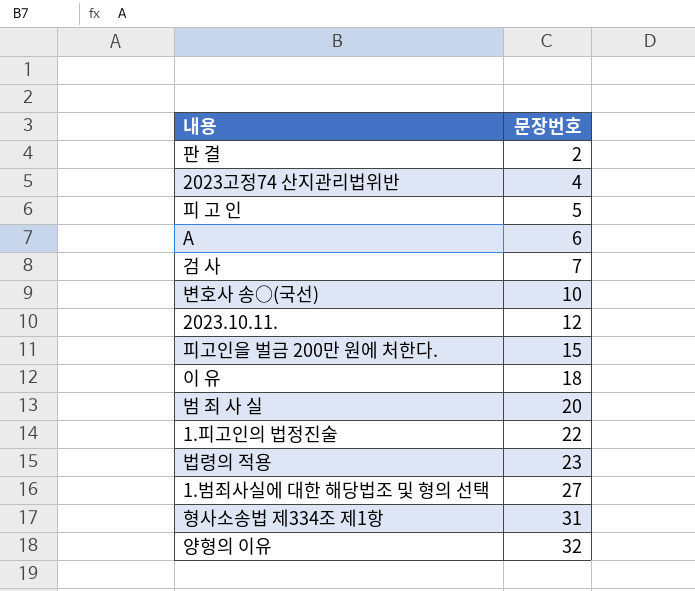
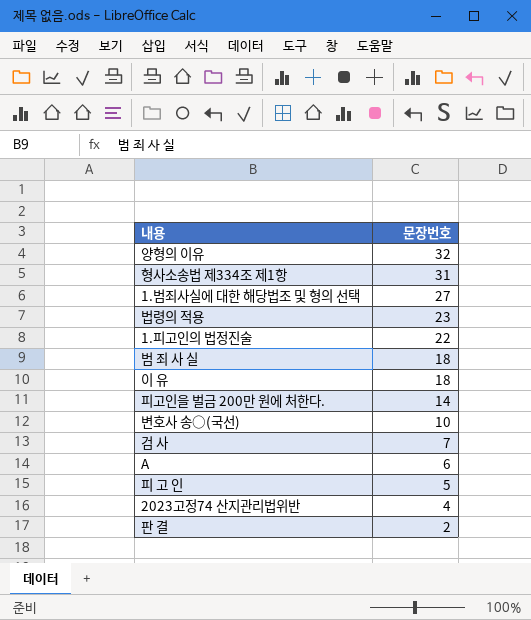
row order: 문장번호 ascending -> 문장번호 descending
row 2023.10.11.: 12 -> none
범 죄 사 실 | 문장번호: 20 -> 18
피고인을 벌금 200만 원에 처한다. | 문장번호: 15 -> 14

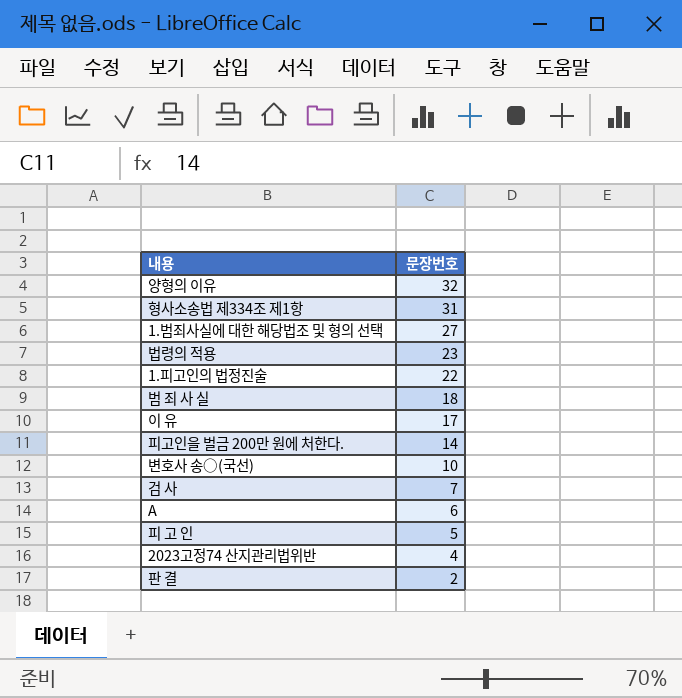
이 유 | 문장번호: 18 -> 17

